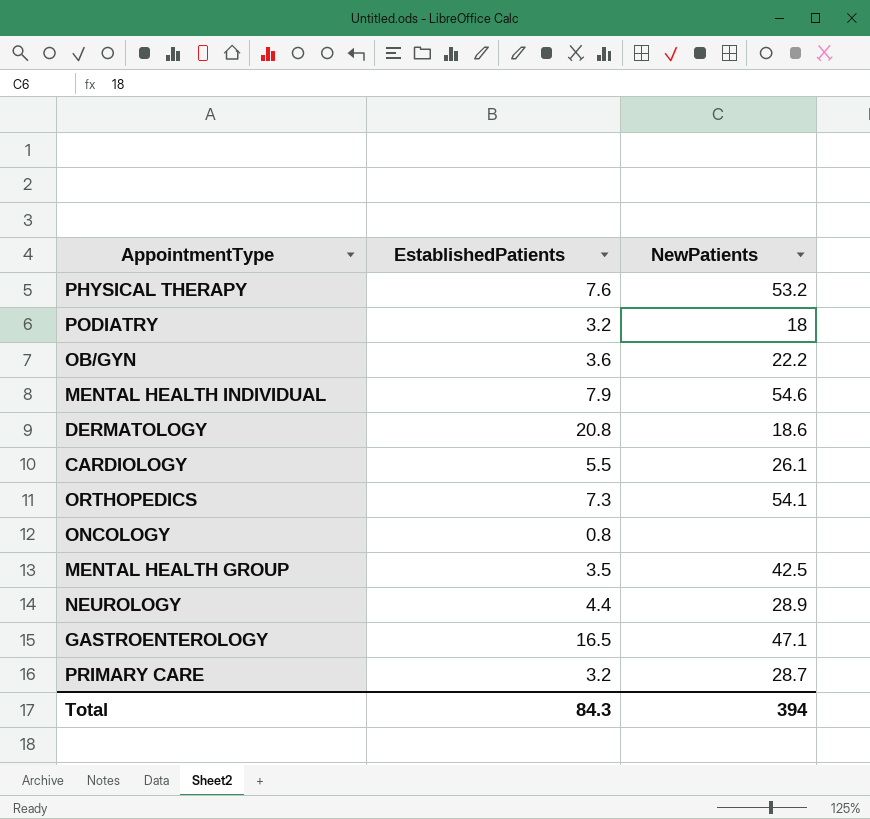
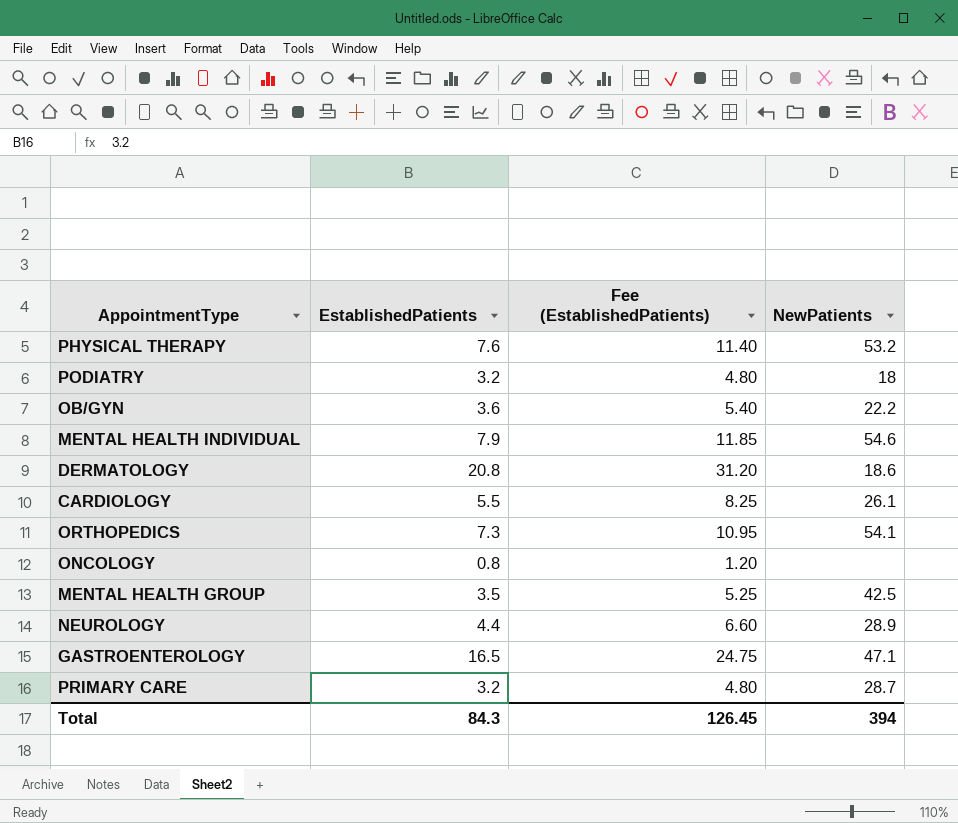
column Fee (EstablishedPatients) | formula: none -> [EstablishedPatients] * 1.5

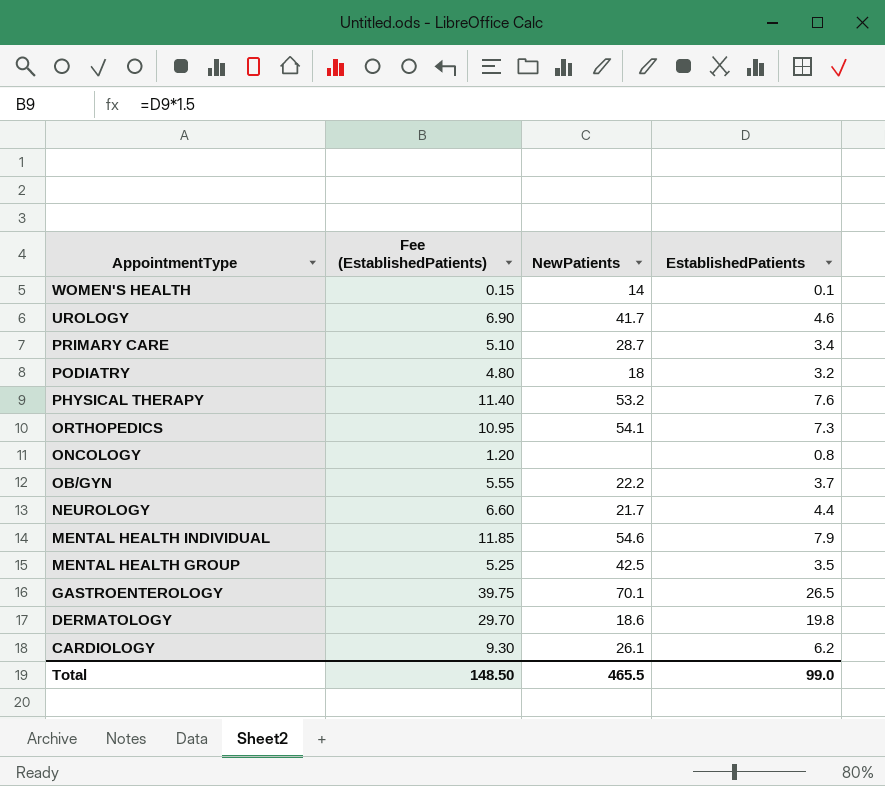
row order: none -> AppointmentType descending
column EstablishedPatients | position: 2 -> 4
row WOMEN'S HEALTH: none -> 0.15 | 14 | 0.1
row UROLOGY: none -> 6.90 | 41.7 | 4.6
PRIMARY CARE | Fee (EstablishedPatients): 4.80 -> 5.10
PRIMARY CARE | EstablishedPatients: 3.2 -> 3.4
OB/GYN | Fee (EstablishedPatients): 5.40 -> 5.55
OB/GYN | EstablishedPatients: 3.6 -> 3.7
NEUROLOGY | NewPatients: 28.9 -> 21.7
GASTROENTEROLOGY | Fee (EstablishedPatients): 24.75 -> 39.75
GASTROENTEROLOGY | NewPatients: 47.1 -> 70.1
GASTROENTEROLOGY | EstablishedPatients: 16.5 -> 26.5
DERMATOLOGY | Fee (EstablishedPatients): 31.20 -> 29.70
DERMATOLOGY | EstablishedPatients: 20.8 -> 19.8
CARDIOLOGY | Fee (EstablishedPatients): 8.25 -> 9.30
CARDIOLOGY | EstablishedPatients: 5.5 -> 6.2
Total | Fee (EstablishedPatients): 126.45 -> 148.50
Total | NewPatients: 394 -> 465.5
Total | EstablishedPatients: 84.3 -> 99.0

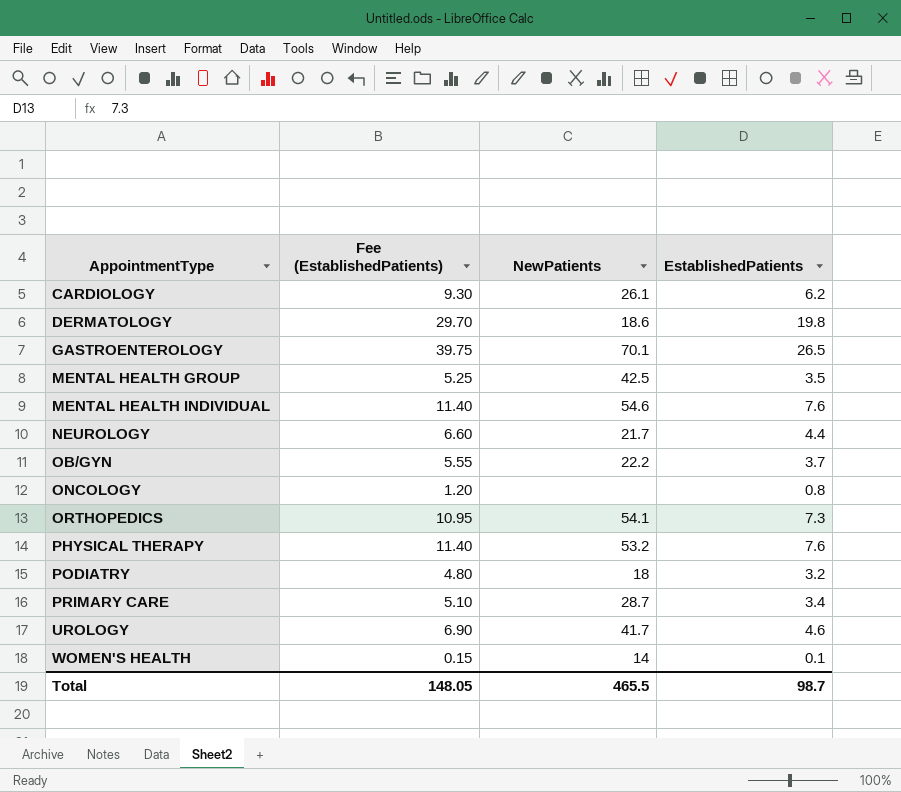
row order: AppointmentType descending -> AppointmentType ascending
MENTAL HEALTH INDIVIDUAL | Fee (EstablishedPatients): 11.85 -> 11.40
MENTAL HEALTH INDIVIDUAL | EstablishedPatients: 7.9 -> 7.6
Total | Fee (EstablishedPatients): 148.50 -> 148.05
Total | EstablishedPatients: 99.0 -> 98.7

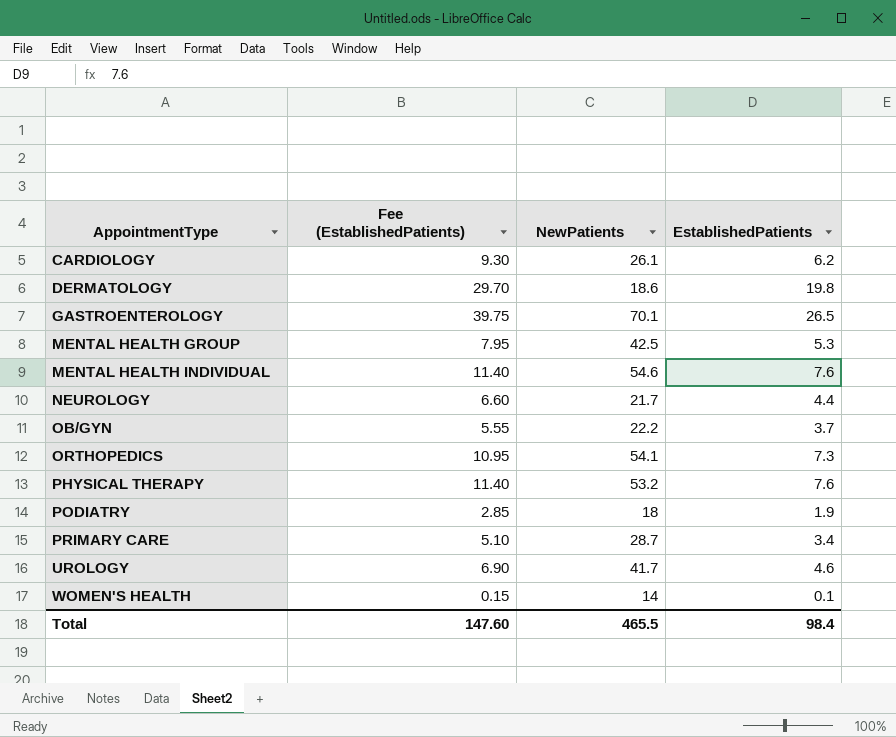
row ONCOLOGY: 1.20 | none | 0.8 -> none
MENTAL HEALTH GROUP | Fee (EstablishedPatients): 5.25 -> 7.95
MENTAL HEALTH GROUP | EstablishedPatients: 3.5 -> 5.3
PODIATRY | Fee (EstablishedPatients): 4.80 -> 2.85
PODIATRY | EstablishedPatients: 3.2 -> 1.9
Total | Fee (EstablishedPatients): 148.05 -> 147.60
Total | EstablishedPatients: 98.7 -> 98.4

